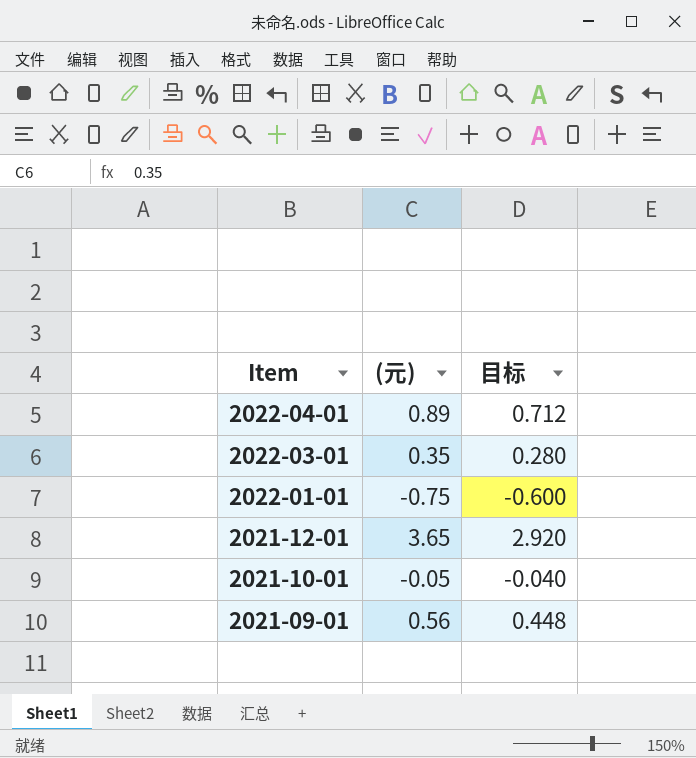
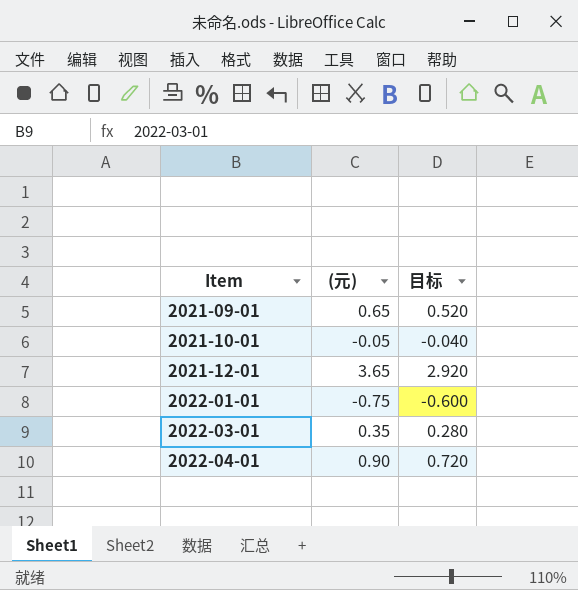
row order: Item descending -> Item ascending
2021-09-01 | (元): 0.56 -> 0.65
2021-09-01 | 目标: 0.448 -> 0.520
2022-04-01 | (元): 0.89 -> 0.90
2022-04-01 | 目标: 0.712 -> 0.720

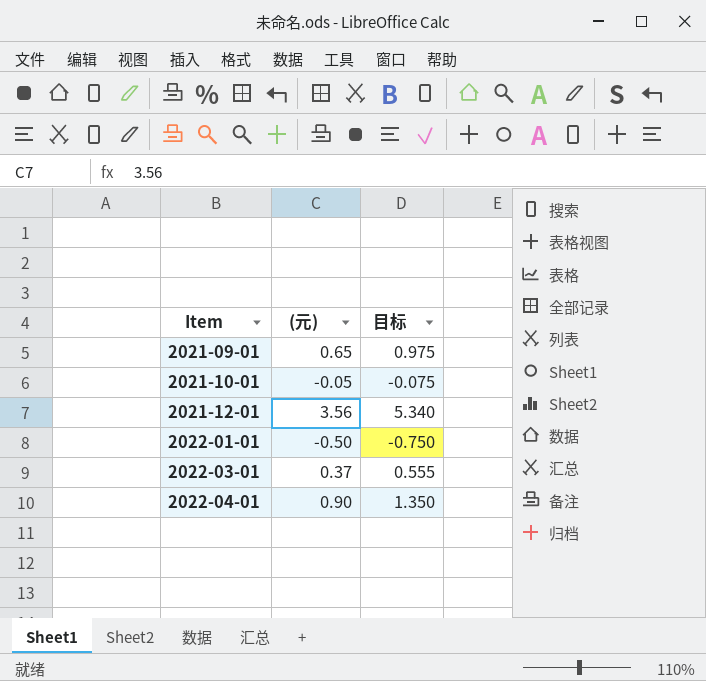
column 目标 | formula: [(元)] * 0.8 -> [(元)] * 1.5
2021-12-01 | (元): 3.65 -> 3.56
2022-01-01 | (元): -0.75 -> -0.50
2022-03-01 | (元): 0.35 -> 0.37

